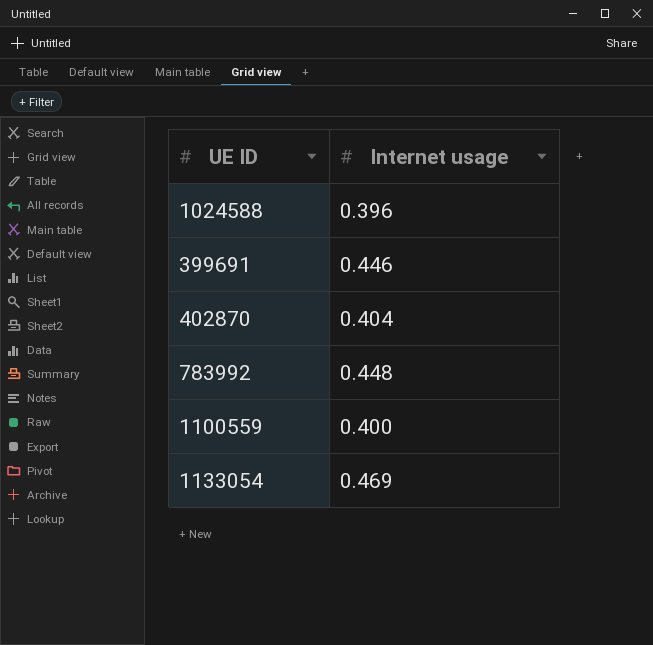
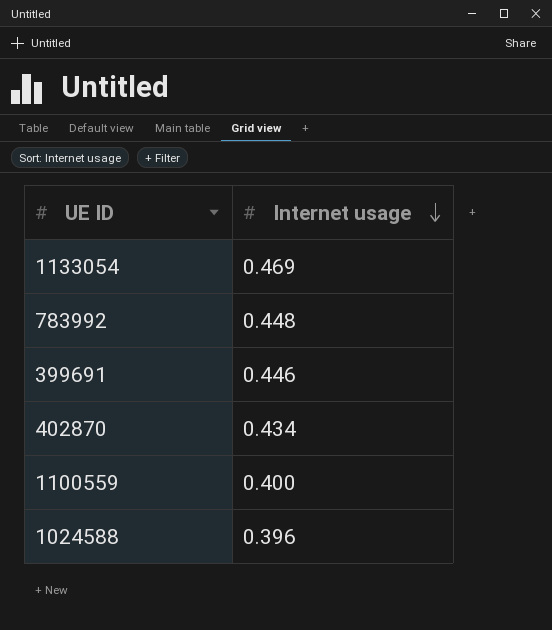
row order: none -> Internet usage descending
402870 | Internet usage: 0.404 -> 0.434

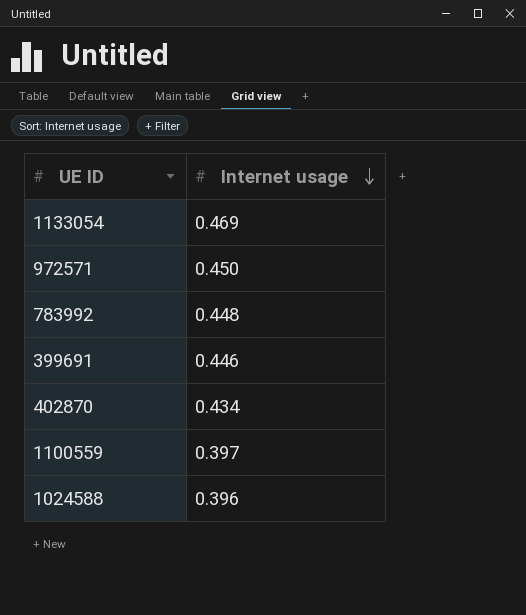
row 972571: none -> 0.450
1100559 | Internet usage: 0.400 -> 0.397

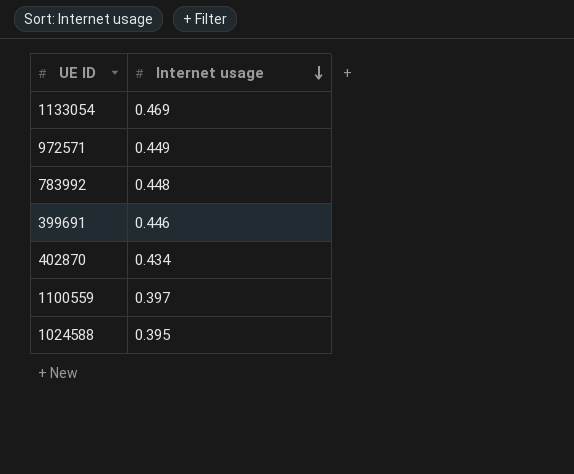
972571 | Internet usage: 0.450 -> 0.449
1024588 | Internet usage: 0.396 -> 0.395

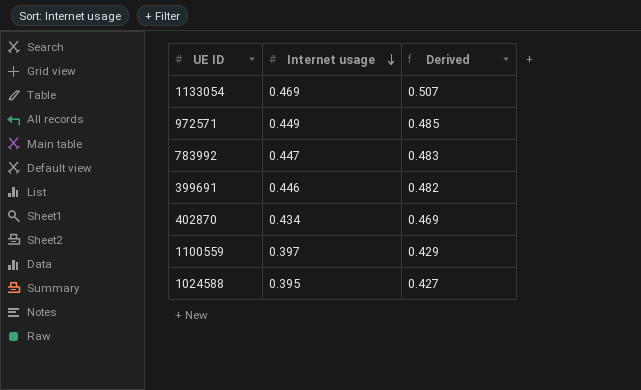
column Derived | formula: none -> [Internet usage] * 1.08
783992 | Internet usage: 0.448 -> 0.447

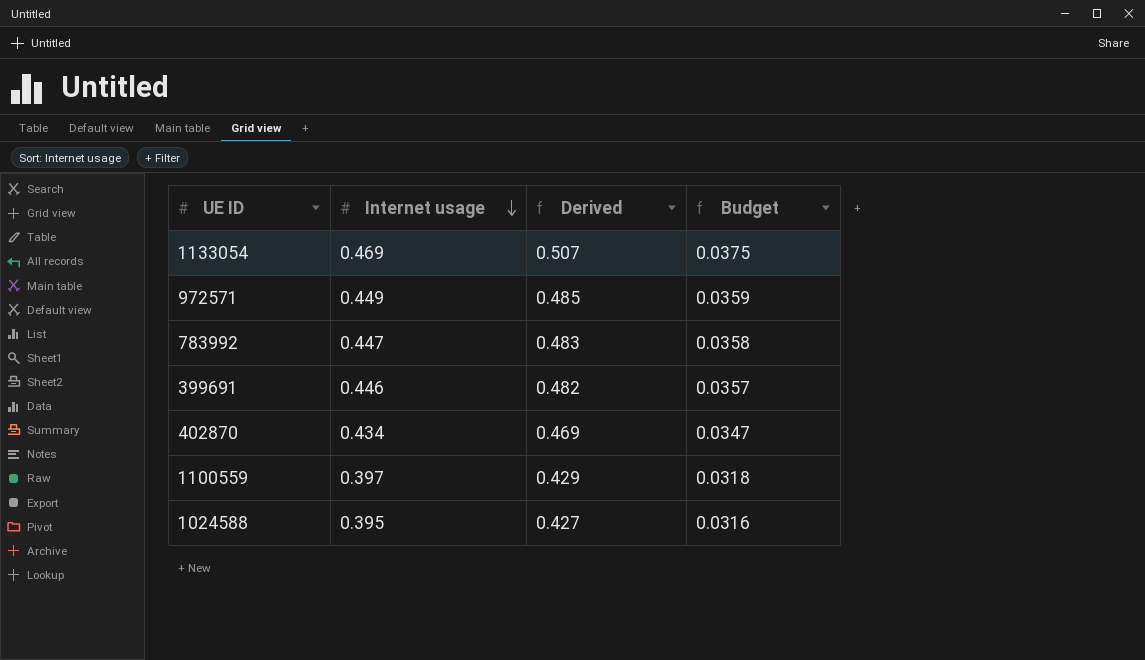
column Budget | formula: none -> [Internet usage] * 0.08

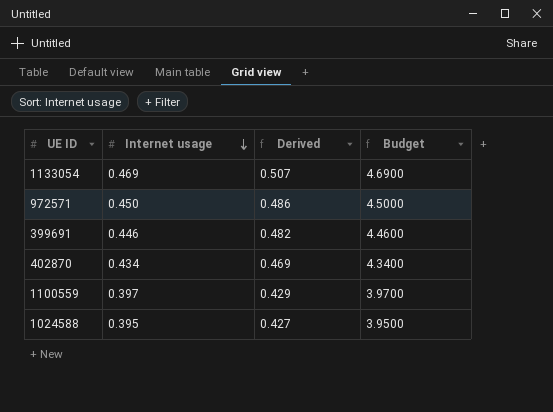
column Budget | formula: [Internet usage] * 0.08 -> [Internet usage] * 10
row 783992: 0.447 | 0.483 | 0.0358 -> none
972571 | Internet usage: 0.449 -> 0.450
972571 | Derived: 0.485 -> 0.486

